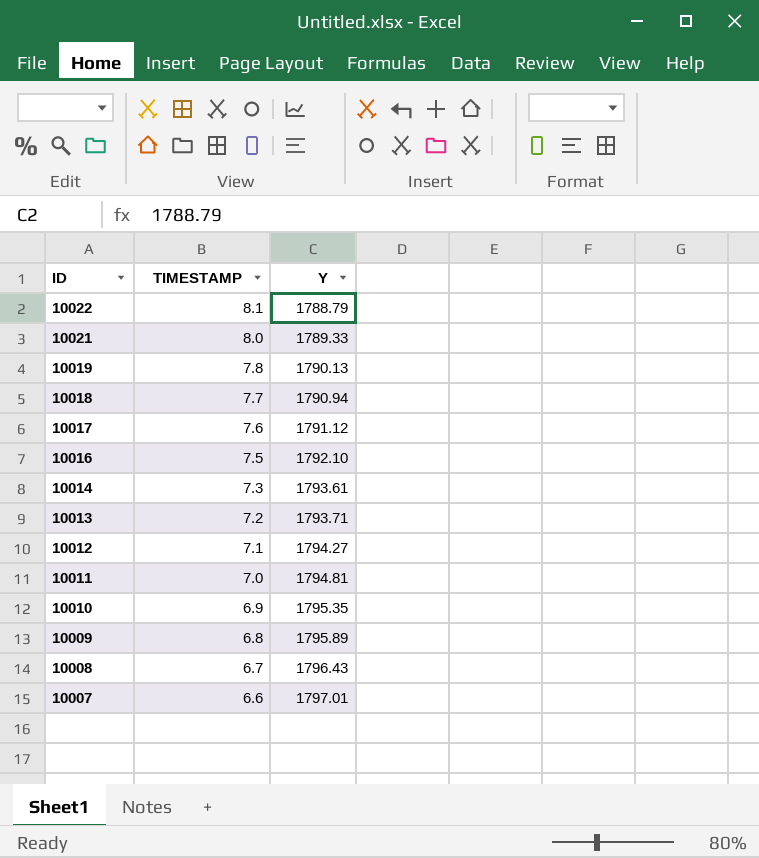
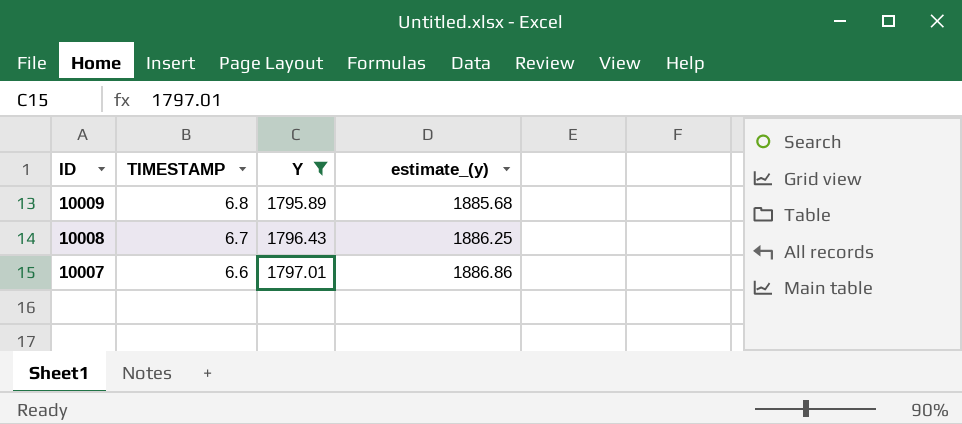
filter: none -> Y >= 1795.89
column estimate_(y) | formula: none -> [Y] * 1.05

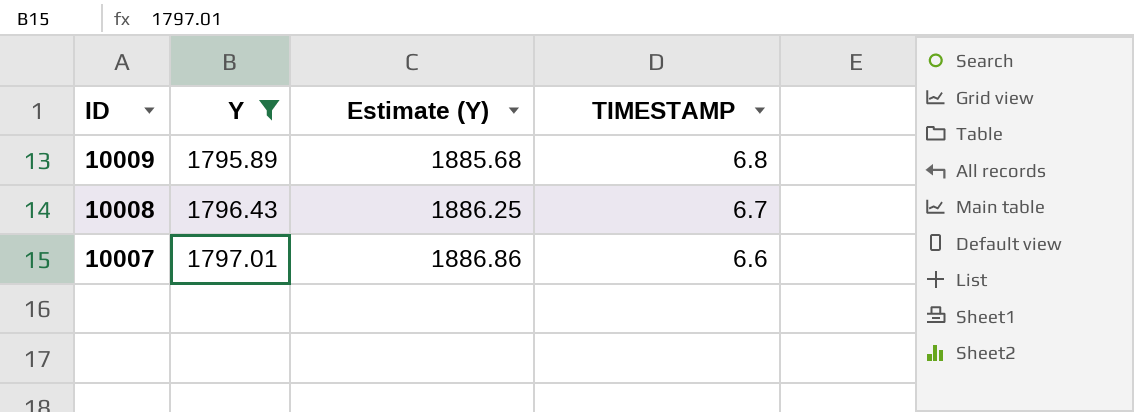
column name: estimate_(y) -> Estimate (Y)
column TIMESTAMP | position: 2 -> 4

